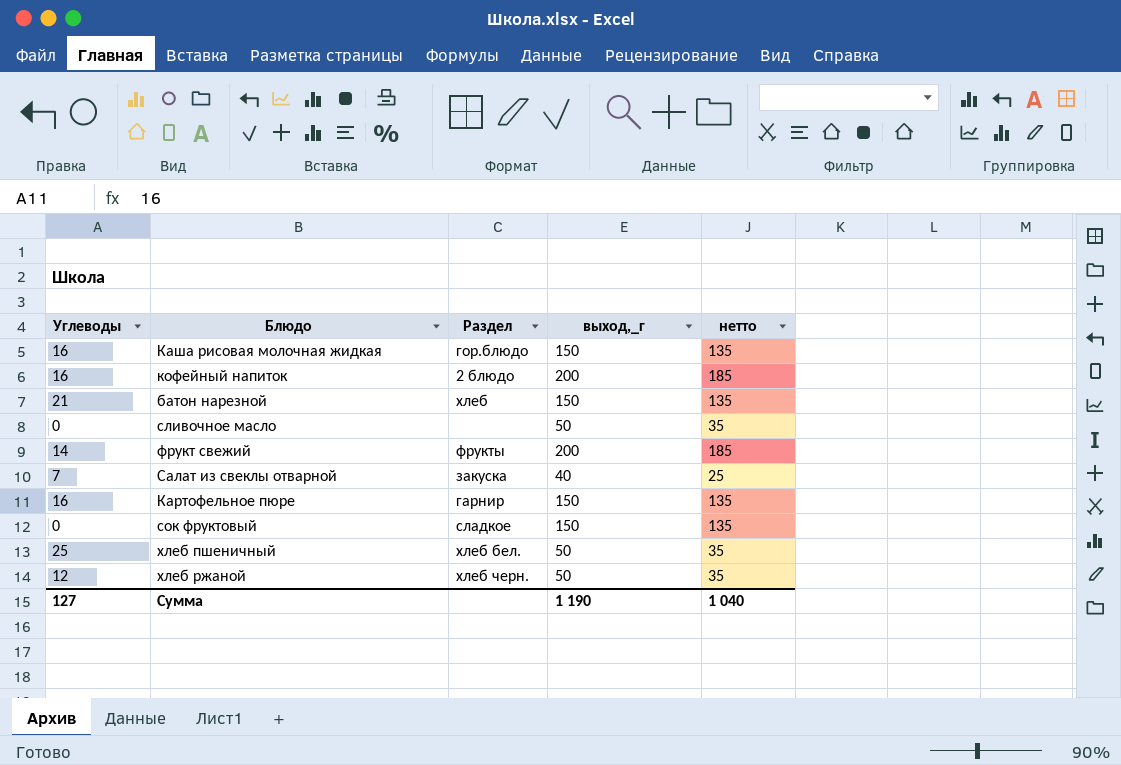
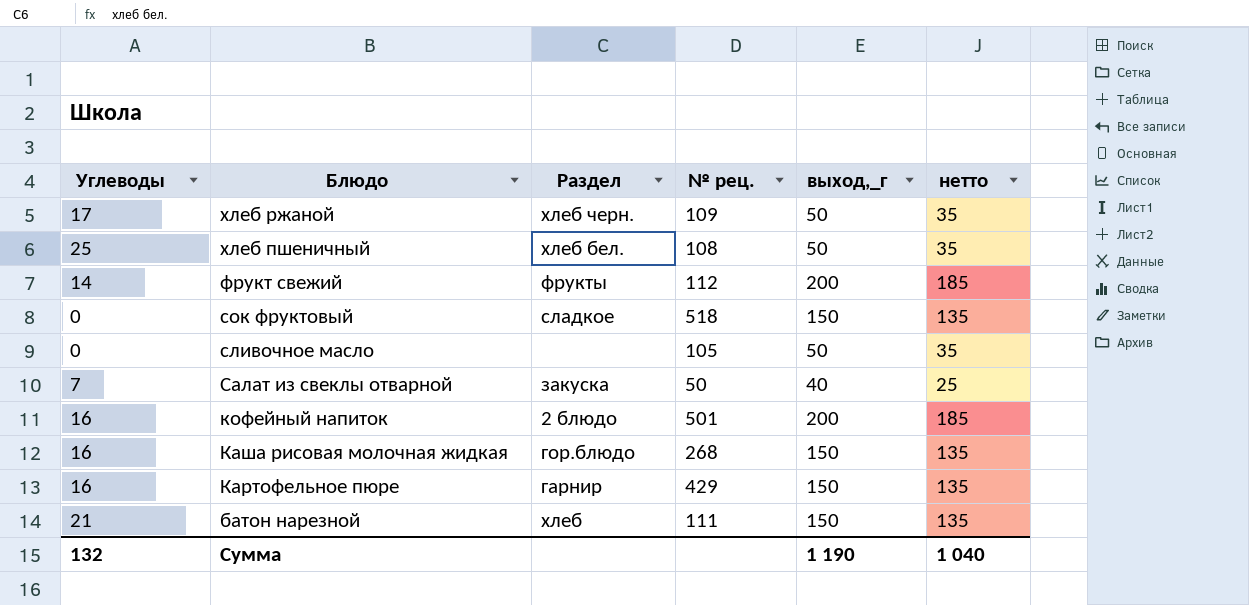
row order: none -> Блюдо descending
column № рец. | position: none -> 4
хлеб ржаной | Углеводы: 12 -> 17
Сумма | Углеводы: 127 -> 132

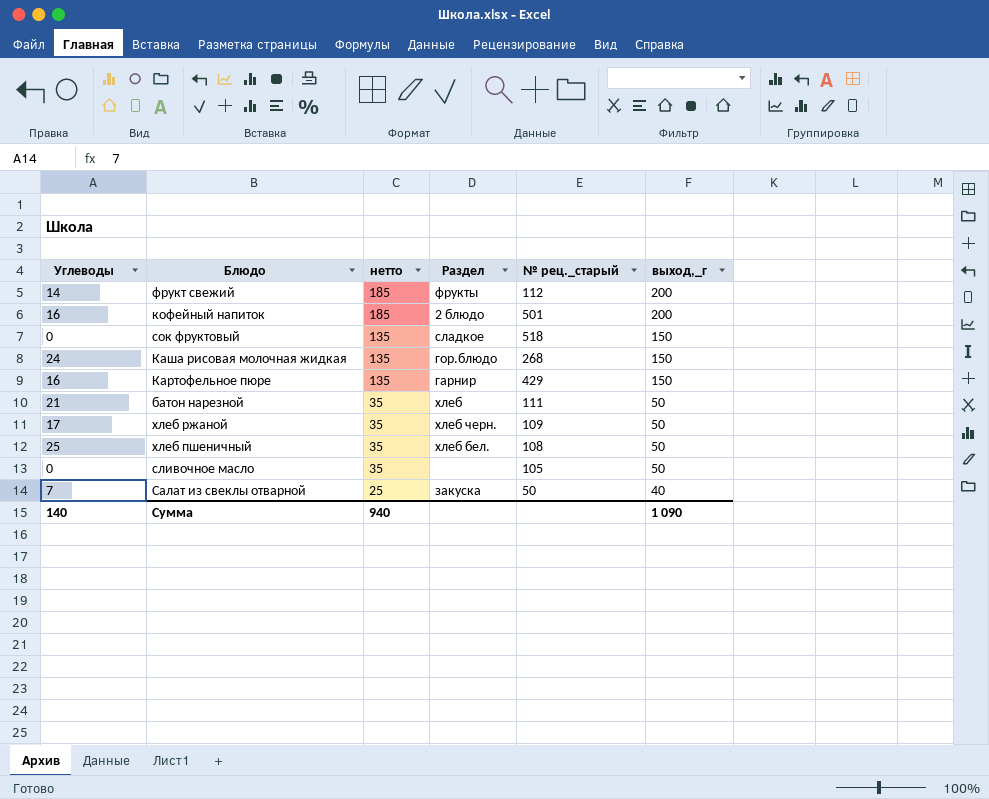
row order: Блюдо descending -> нетто descending
column нетто | position: 6 -> 3
column name: № рец. -> № рец._старый
Каша рисовая молочная жидкая | Углеводы: 16 -> 24
батон нарезной | нетто: 135 -> 35
батон нарезной | выход,_г: 150 -> 50
Сумма | Углеводы: 132 -> 140
Сумма | нетто: 1 040 -> 940
Сумма | выход,_г: 1 190 -> 1 090

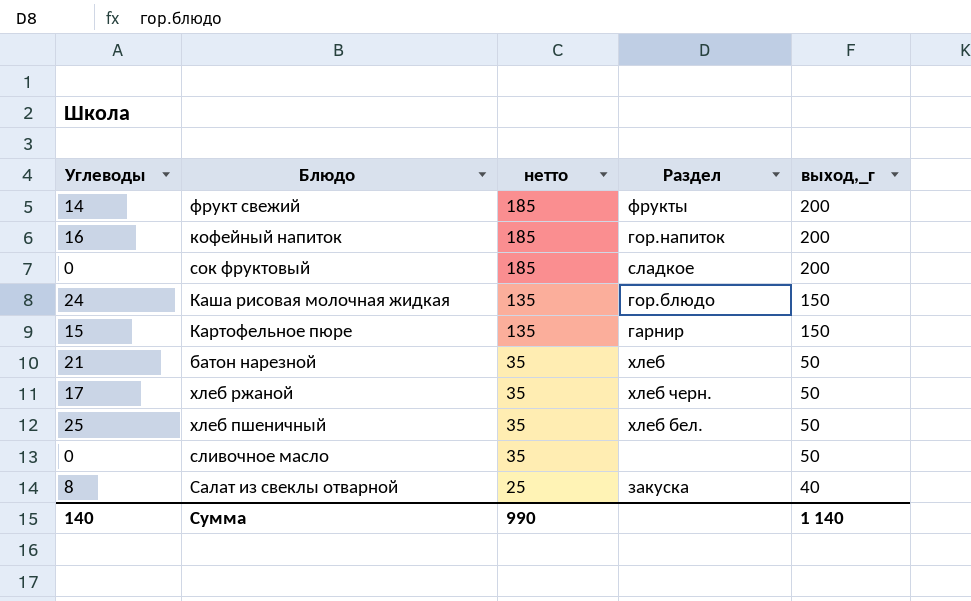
column № рец._старый | position: 5 -> none
кофейный напиток | Раздел: 2 блюдо -> гор.напиток
сок фруктовый | нетто: 135 -> 185
сок фруктовый | выход,_г: 150 -> 200
Картофельное пюре | Углеводы: 16 -> 15
Салат из свеклы отварной | Углеводы: 7 -> 8
Сумма | нетто: 940 -> 990
Сумма | выход,_г: 1 090 -> 1 140

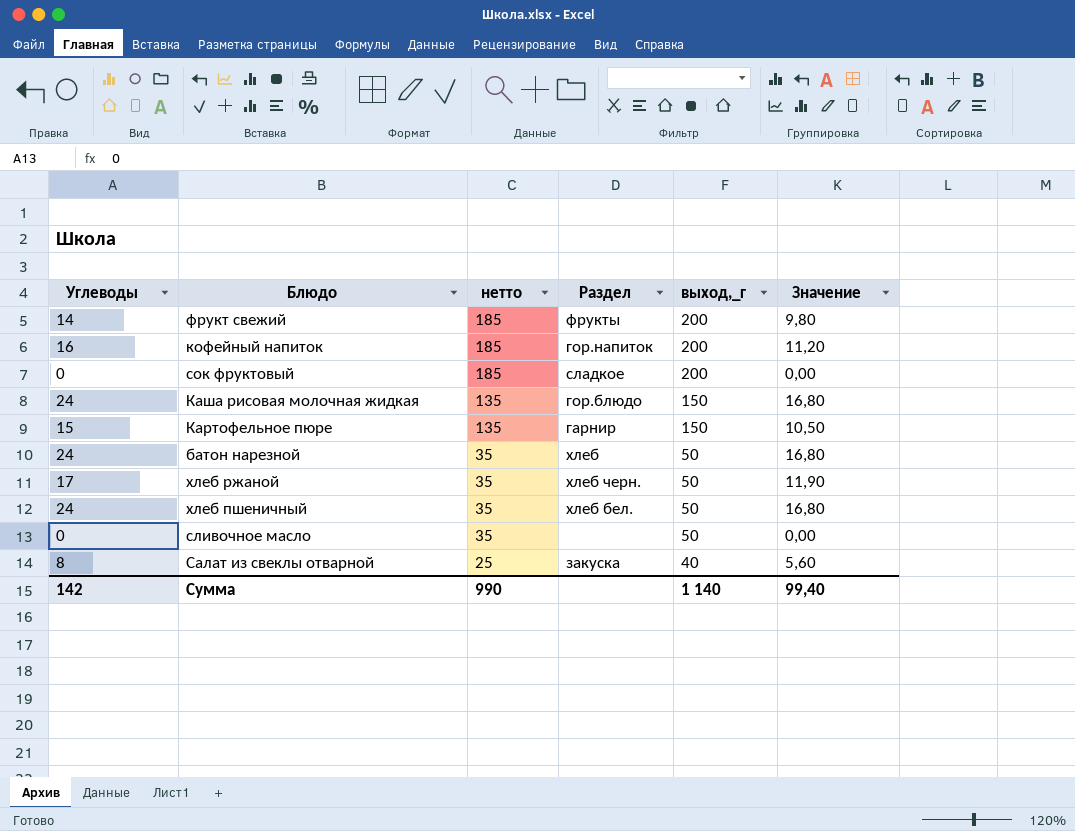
column Значение | formula: none -> [Углеводы] * 0,7
батон нарезной | Углеводы: 21 -> 24
хлеб пшеничный | Углеводы: 25 -> 24
Сумма | Углеводы: 140 -> 142

